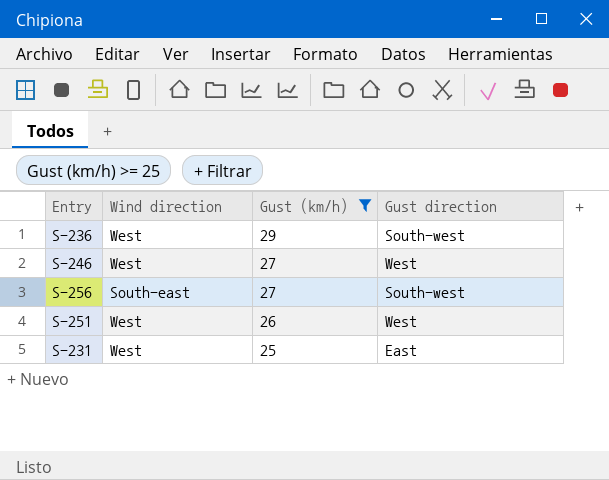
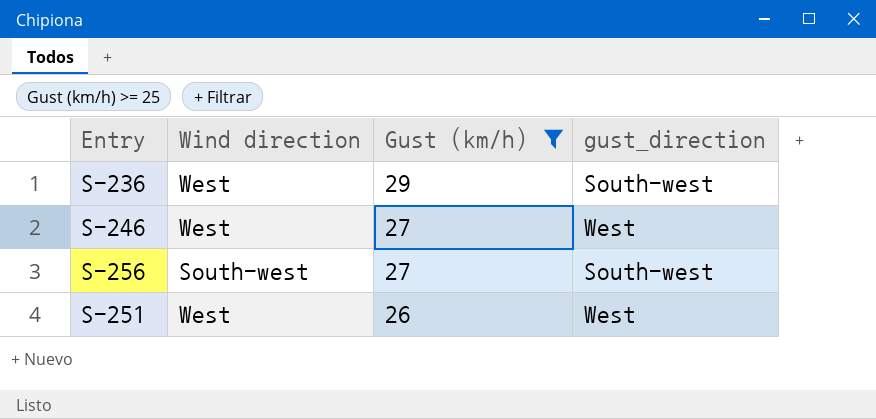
column name: Gust direction -> gust_direction
row S-231: West | 25 | East -> none
S-256 | Wind direction: South-east -> South-west

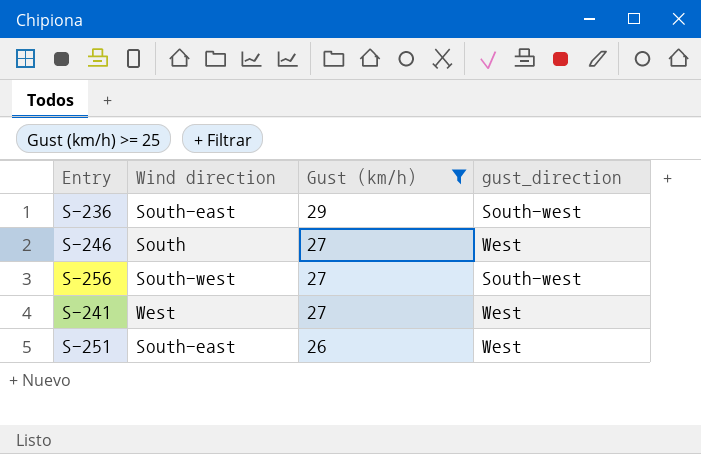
S-236 | Wind direction: West -> South-east
S-246 | Wind direction: West -> South
row S-241: none -> West | 27 | West
S-251 | Wind direction: West -> South-east

